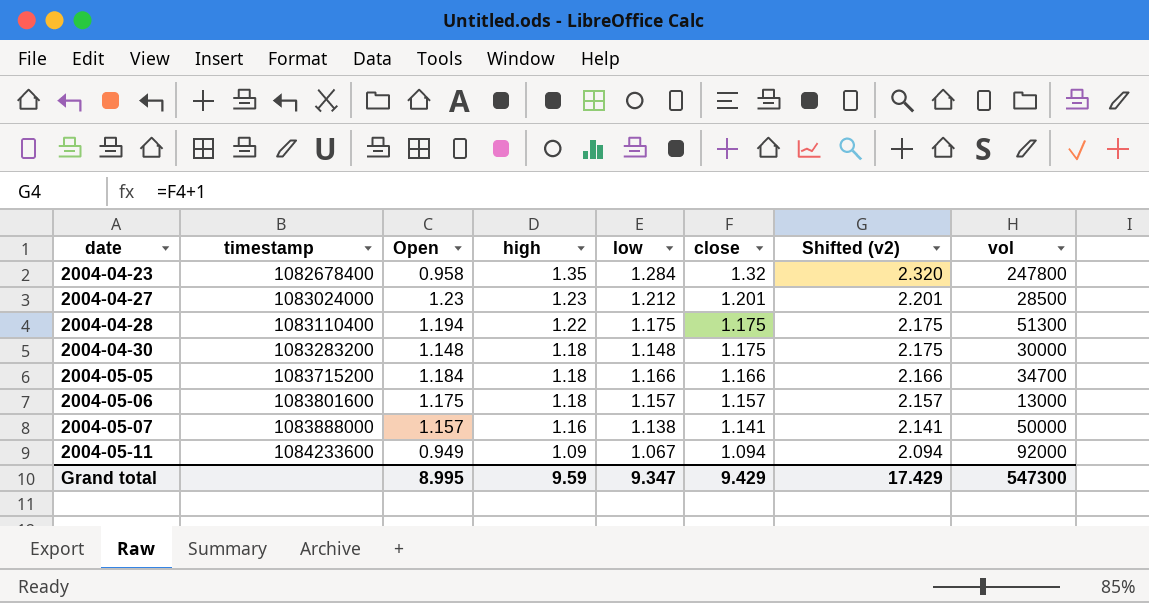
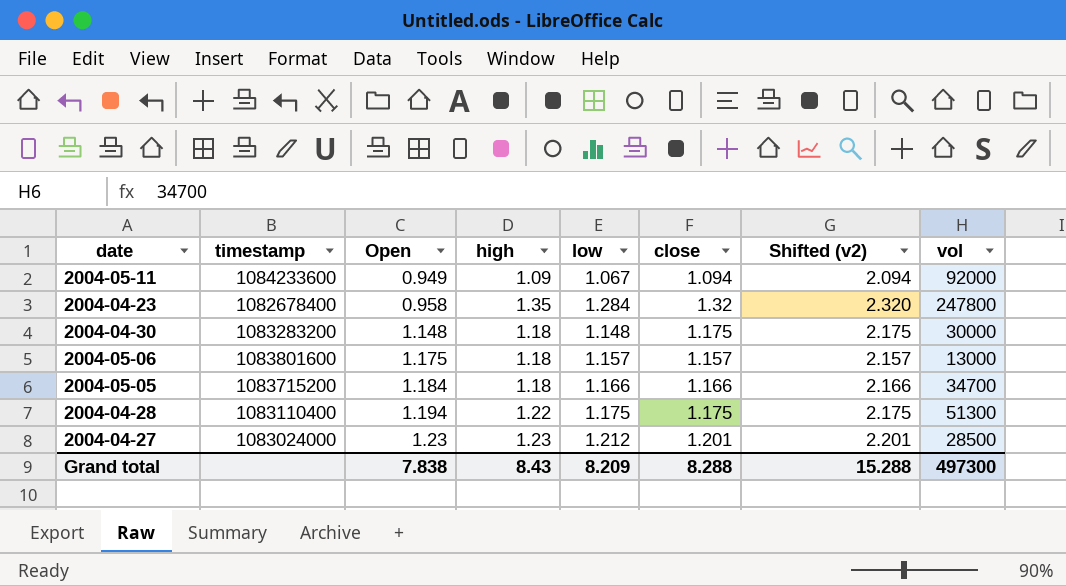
row order: date ascending -> Open ascending
row 2004-05-07: 1083888000 | 1.157 | 1.16 | 1.138 | 1.141 | 2.141 | 50000 -> none
Grand total | Open: 8.995 -> 7.838
Grand total | high: 9.59 -> 8.43
Grand total | low: 9.347 -> 8.209
Grand total | close: 9.429 -> 8.288
Grand total | Shifted (v2): 17.429 -> 15.288
Grand total | vol: 547300 -> 497300

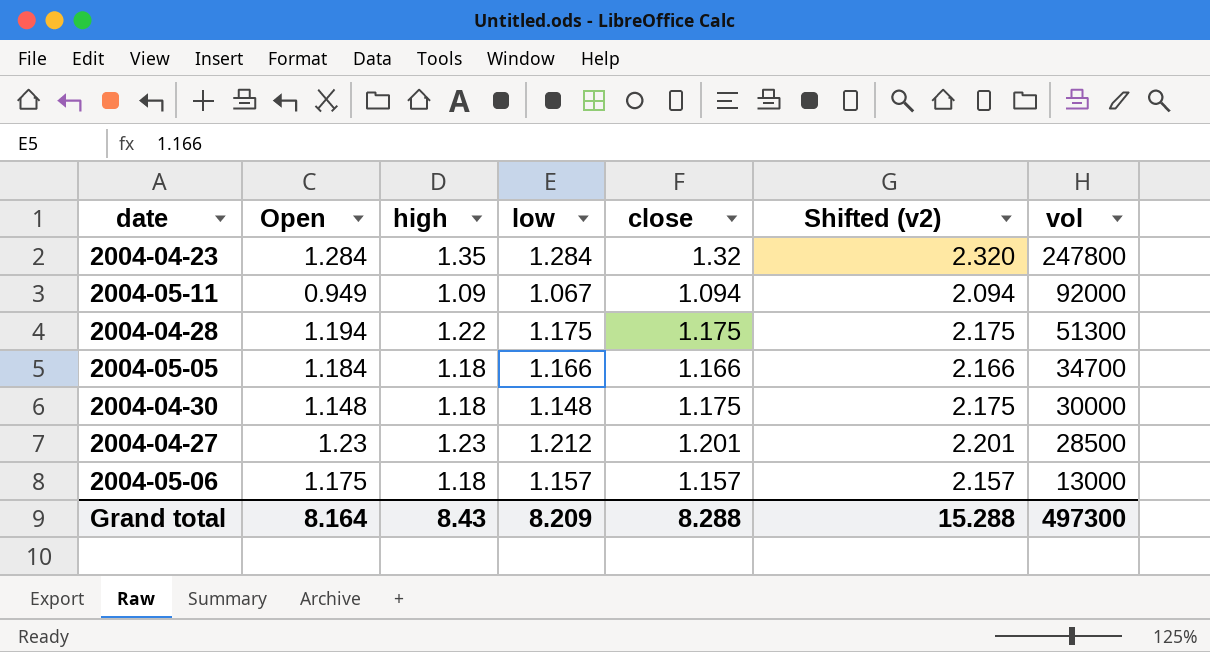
row order: Open ascending -> vol descending
column timestamp | position: 2 -> none
2004-04-23 | Open: 0.958 -> 1.284
Grand total | Open: 7.838 -> 8.164

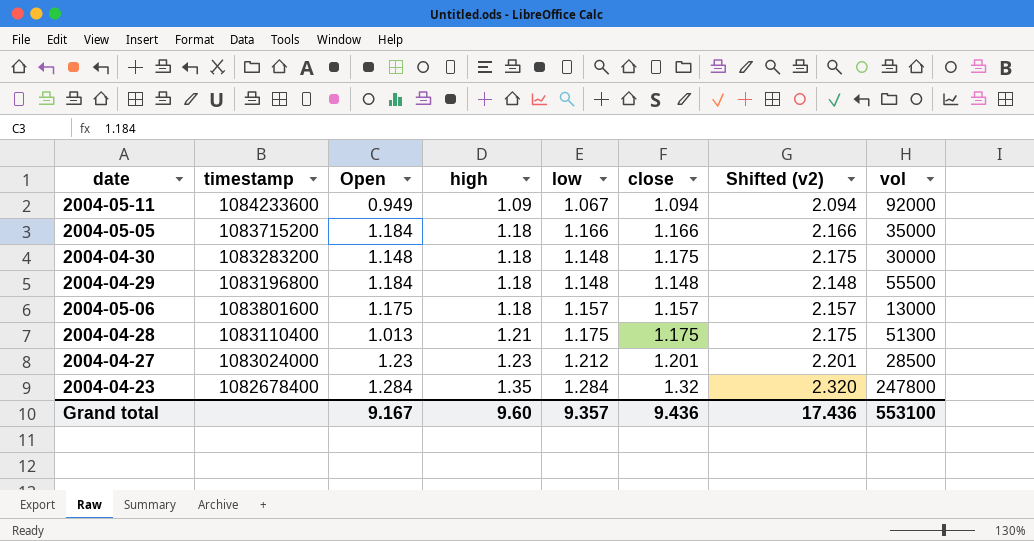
row order: vol descending -> high ascending
column timestamp | position: none -> 2
2004-05-05 | vol: 34700 -> 35000
row 2004-04-29: none -> 1083196800 | 1.184 | 1.18 | 1.148 | 1.148 | 2.148 | 55500
2004-04-28 | Open: 1.194 -> 1.013
2004-04-28 | high: 1.22 -> 1.21
Grand total | Open: 8.164 -> 9.167
Grand total | high: 8.43 -> 9.60
Grand total | low: 8.209 -> 9.357
Grand total | close: 8.288 -> 9.436
Grand total | Shifted (v2): 15.288 -> 17.436
Grand total | vol: 497300 -> 553100

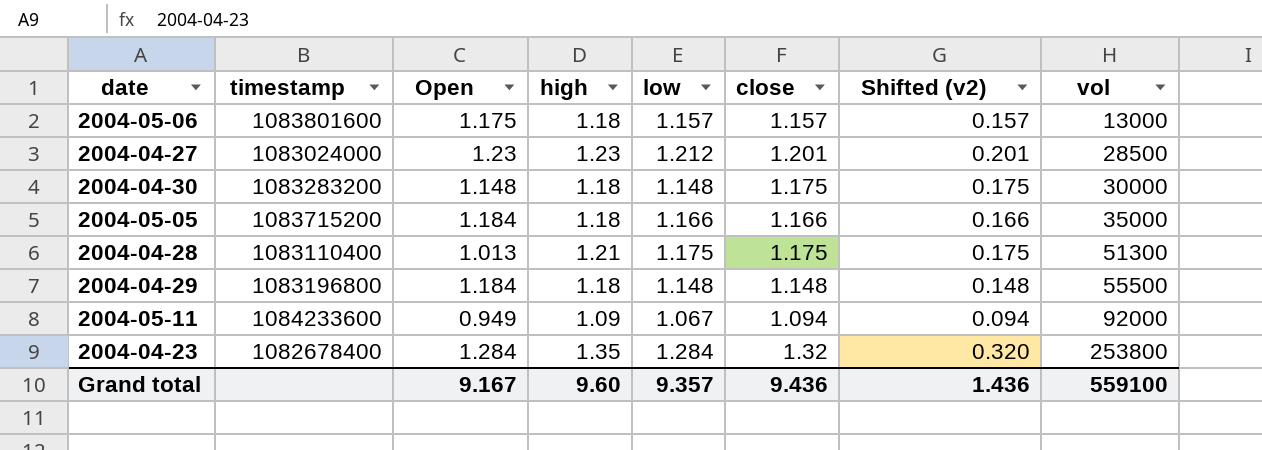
row order: high ascending -> vol ascending
column Shifted (v2) | formula: [close] + 1 -> [close] - 1
2004-04-23 | vol: 247800 -> 253800
Grand total | Shifted (v2): 17.436 -> 1.436
Grand total | vol: 553100 -> 559100

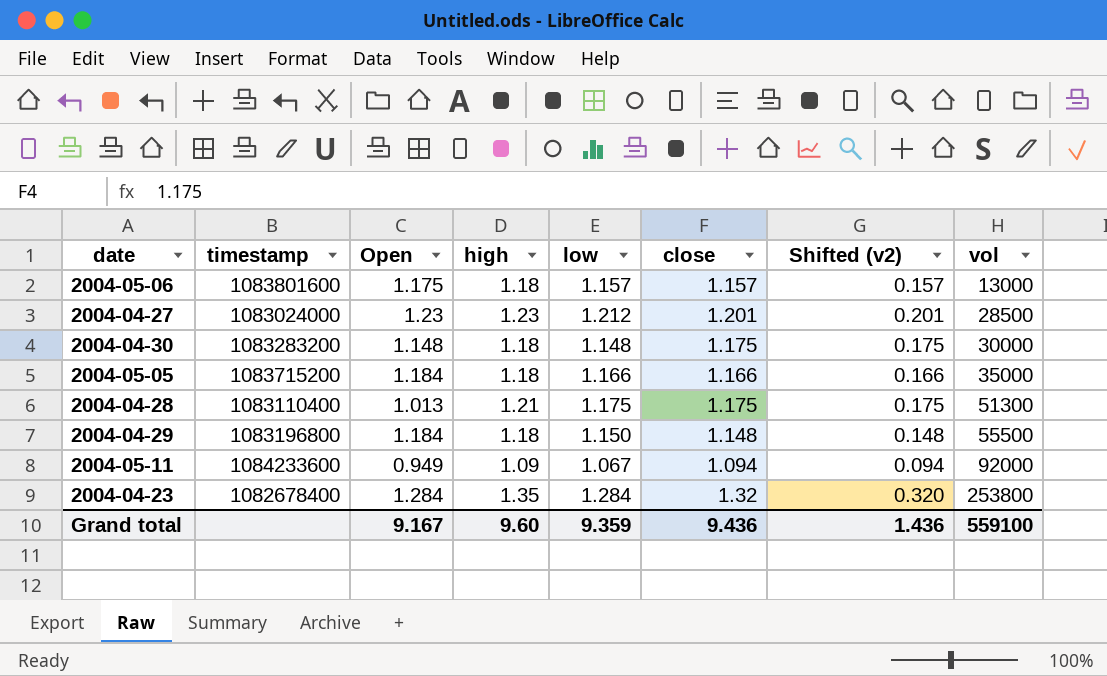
2004-04-29 | low: 1.148 -> 1.150
Grand total | low: 9.357 -> 9.359

